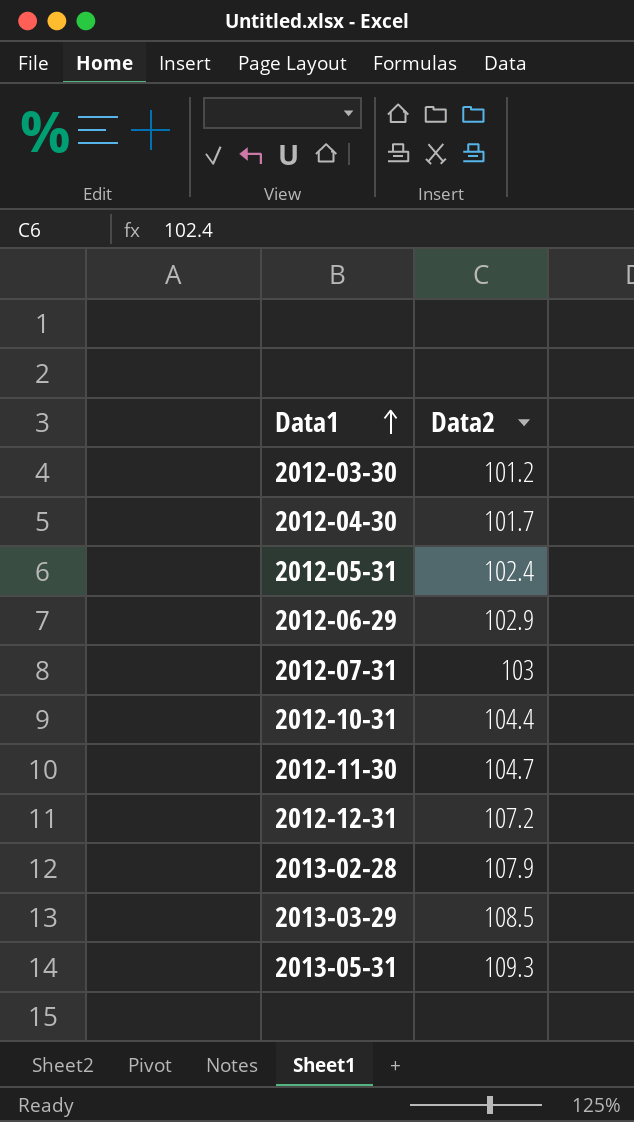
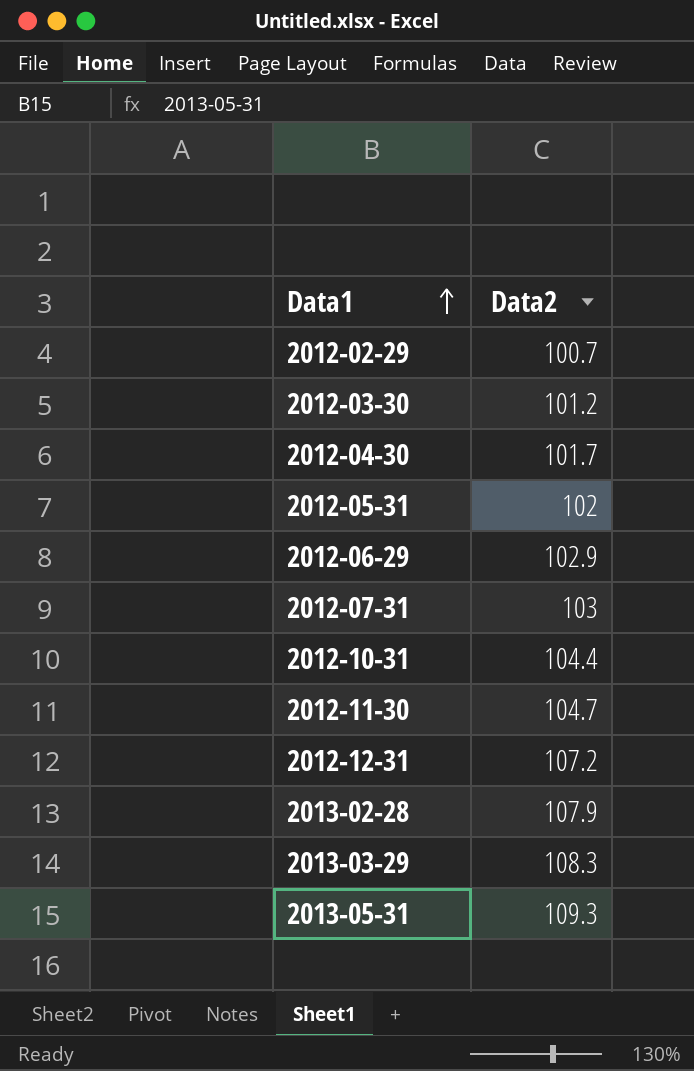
row 2012-02-29: none -> 100.7
2012-05-31 | Data2: 102.4 -> 102
2013-03-29 | Data2: 108.5 -> 108.3

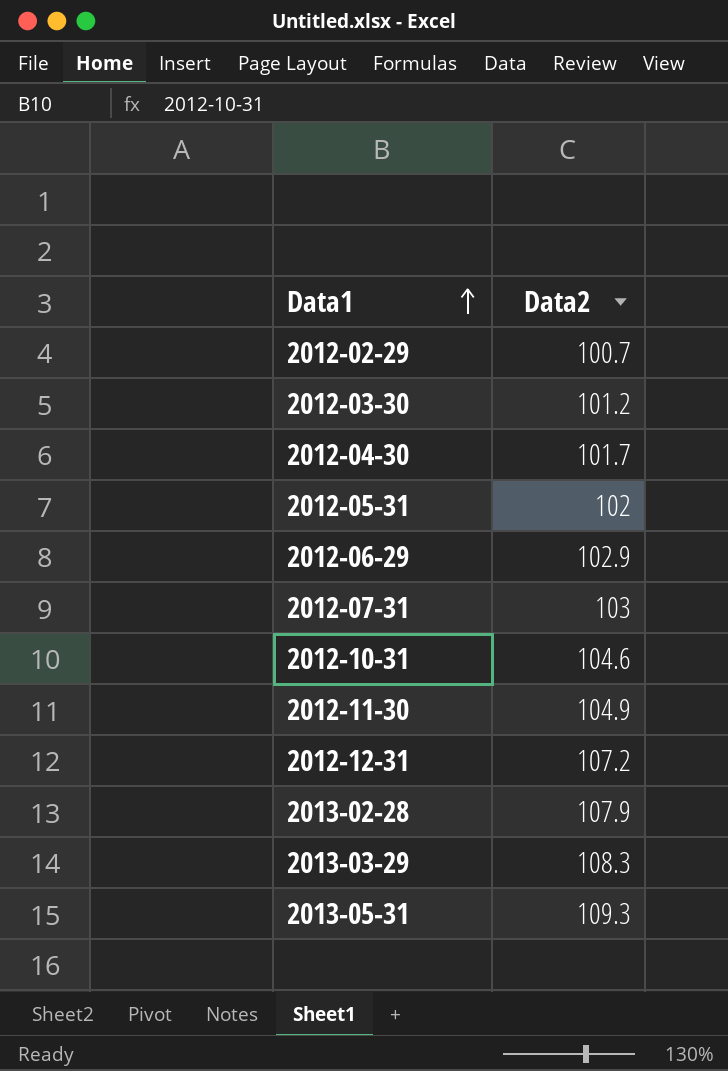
2012-10-31 | Data2: 104.4 -> 104.6
2012-11-30 | Data2: 104.7 -> 104.9

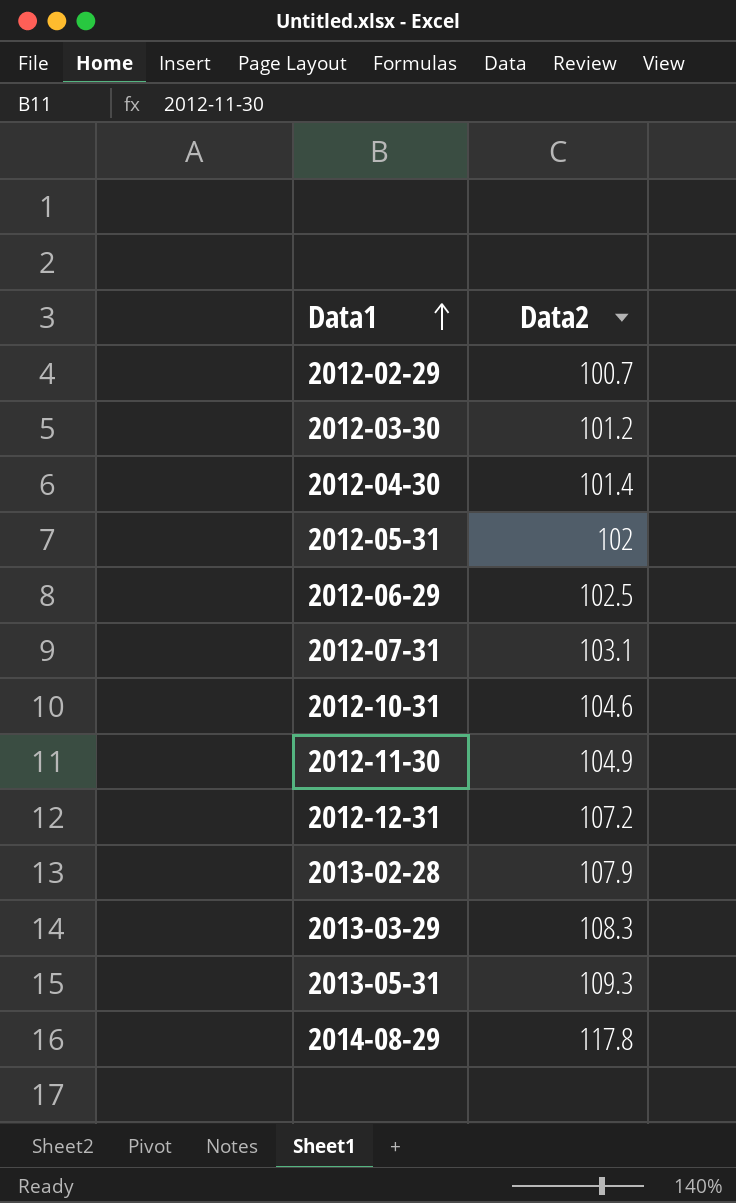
2012-04-30 | Data2: 101.7 -> 101.4
2012-06-29 | Data2: 102.9 -> 102.5
2012-07-31 | Data2: 103 -> 103.1
row 2014-08-29: none -> 117.8

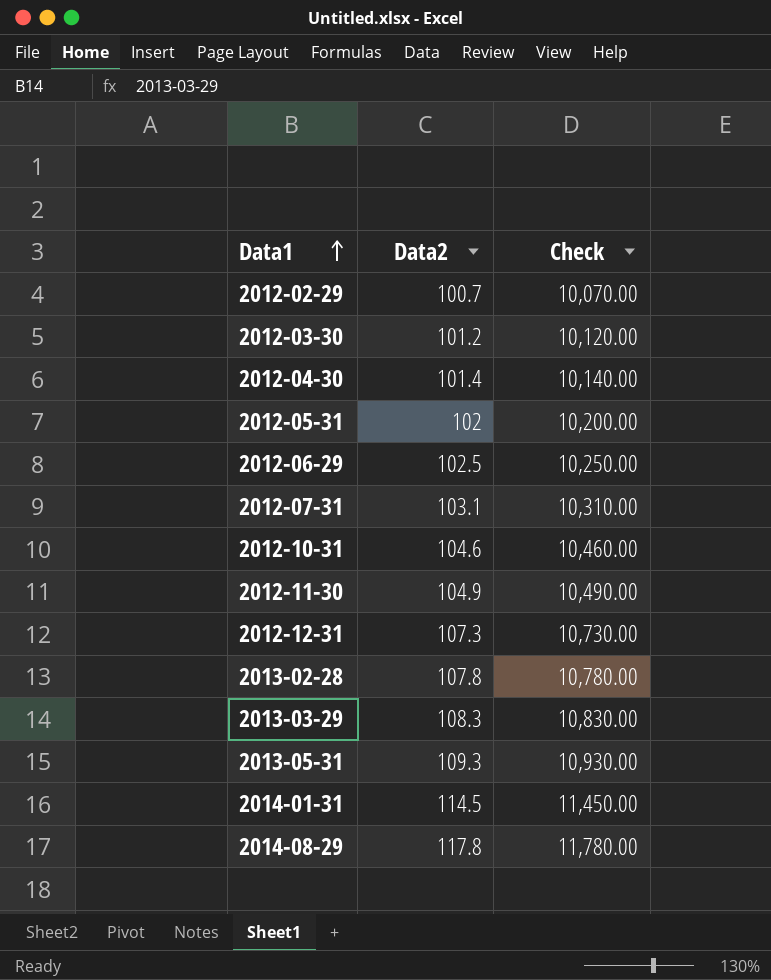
column Check | formula: none -> [Data2] * 100
2012-12-31 | Data2: 107.2 -> 107.3
2013-02-28 | Data2: 107.9 -> 107.8
row 2014-01-31: none -> 114.5 | 11,450.00

